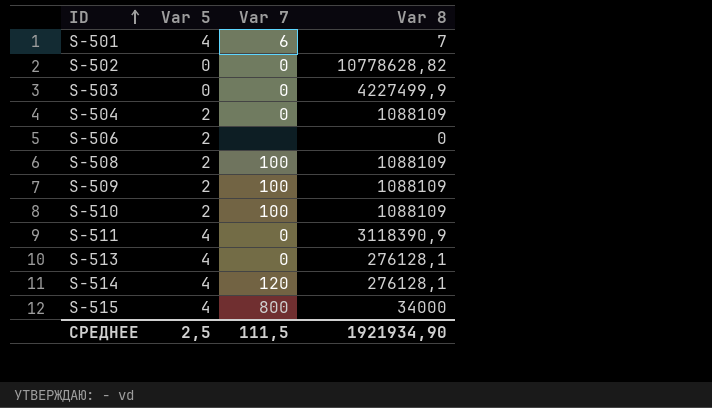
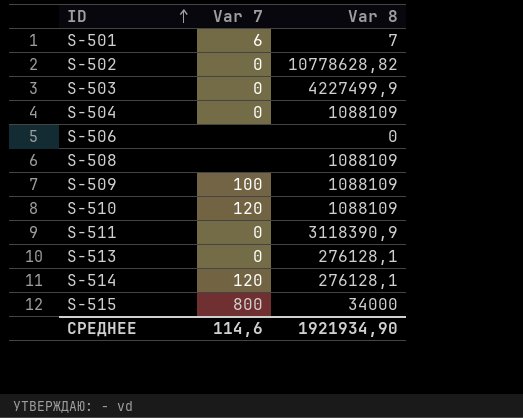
column Var 5 | position: 2 -> none
S-508 | Var 7: 100 -> none
S-510 | Var 7: 100 -> 120
СРЕДНЕЕ | Var 7: 111,5 -> 114,6

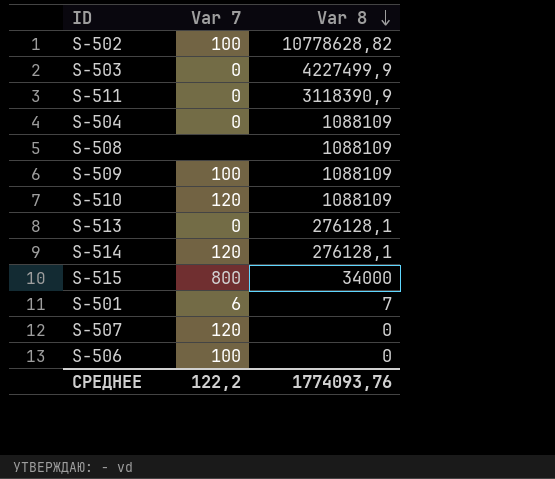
row order: ID ascending -> Var 8 descending
S-502 | Var 7: 0 -> 100
row S-507: none -> 120 | 0
S-506 | Var 7: none -> 100
СРЕДНЕЕ | Var 7: 114,6 -> 122,2
СРЕДНЕЕ | Var 8: 1921934,90 -> 1774093,76

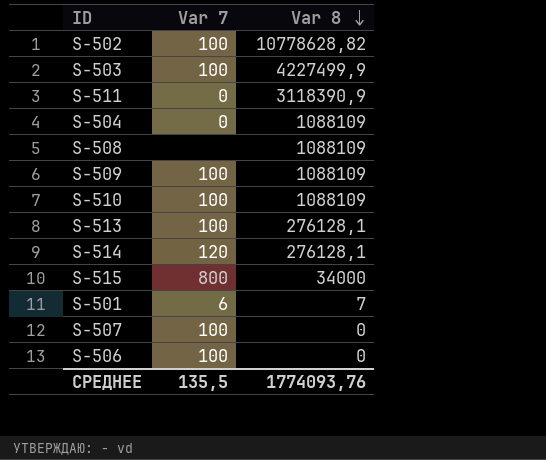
S-503 | Var 7: 0 -> 100
S-510 | Var 7: 120 -> 100
S-513 | Var 7: 0 -> 100
S-507 | Var 7: 120 -> 100
СРЕДНЕЕ | Var 7: 122,2 -> 135,5

